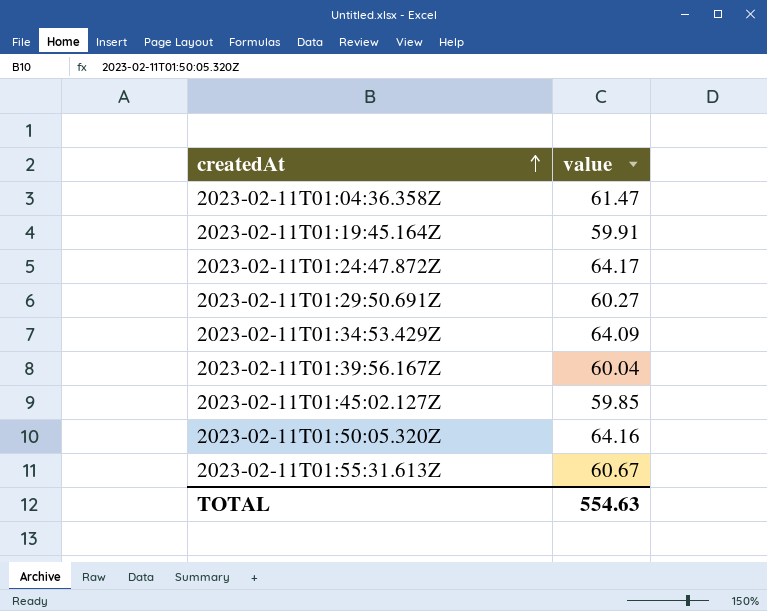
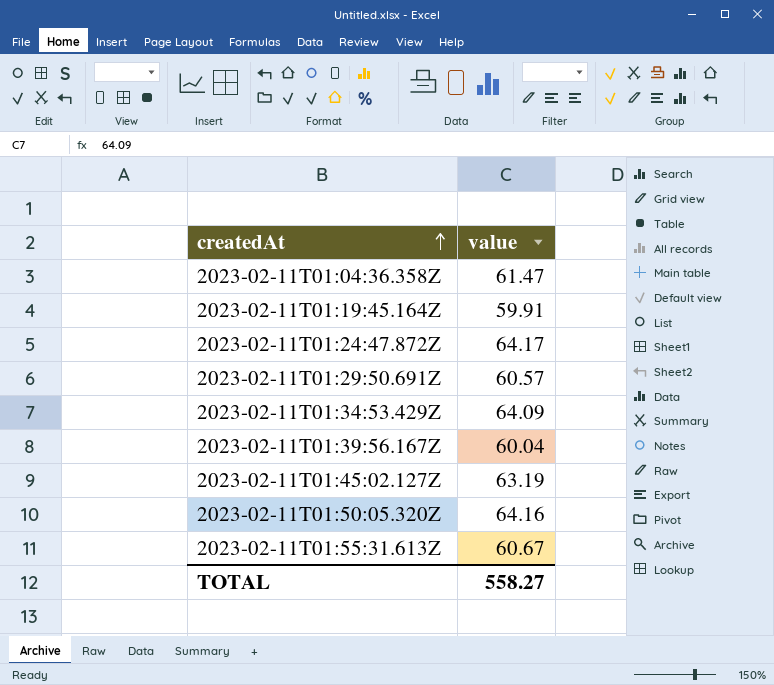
2023-02-11T01:29:50.691Z | value: 60.27 -> 60.57
2023-02-11T01:45:02.127Z | value: 59.85 -> 63.19
TOTAL | value: 554.63 -> 558.27

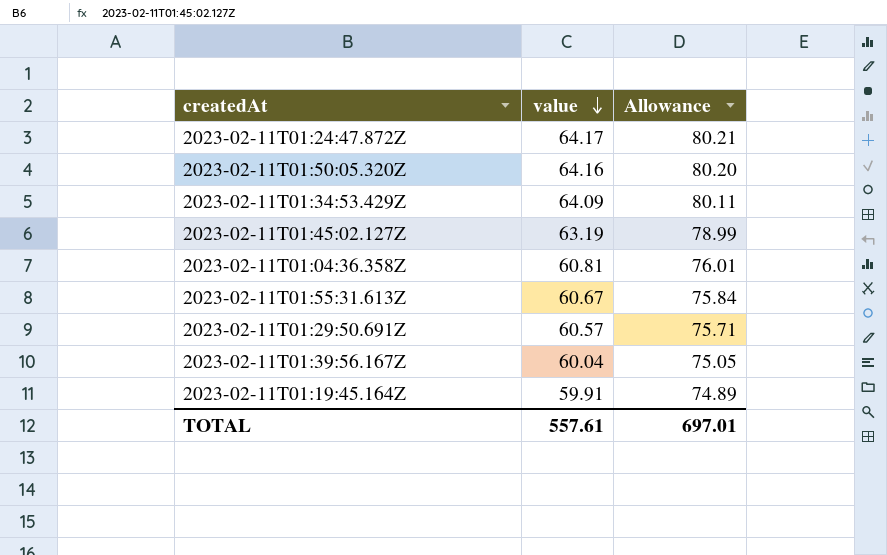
row order: createdAt ascending -> value descending
column Allowance | formula: none -> [value] * 1.25
2023-02-11T01:04:36.358Z | value: 61.47 -> 60.81
TOTAL | value: 558.27 -> 557.61

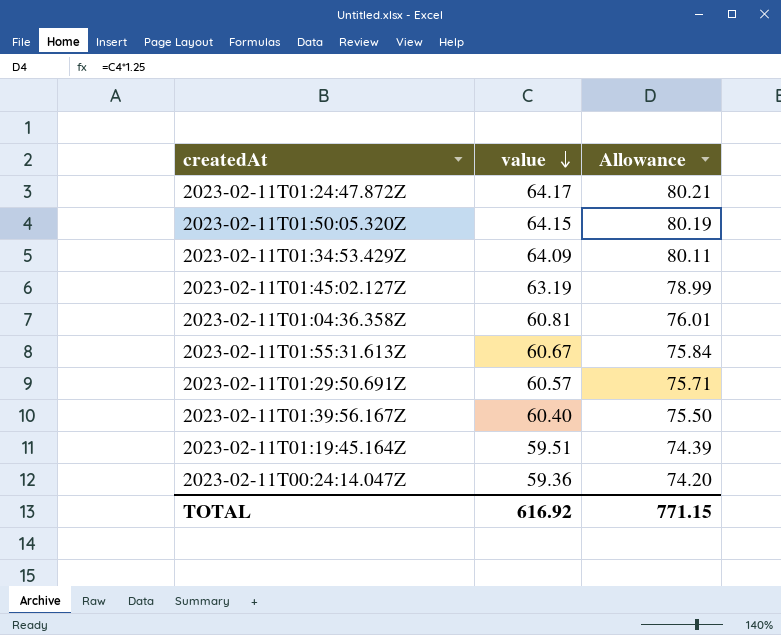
2023-02-11T01:50:05.320Z | value: 64.16 -> 64.15
2023-02-11T01:50:05.320Z | Allowance: 80.20 -> 80.19
2023-02-11T01:39:56.167Z | value: 60.04 -> 60.40
2023-02-11T01:39:56.167Z | Allowance: 75.05 -> 75.50
2023-02-11T01:19:45.164Z | value: 59.91 -> 59.51
2023-02-11T01:19:45.164Z | Allowance: 74.89 -> 74.39
row 2023-02-11T00:24:14.047Z: none -> 59.36 | 74.20
TOTAL | value: 557.61 -> 616.92
TOTAL | Allowance: 697.01 -> 771.15

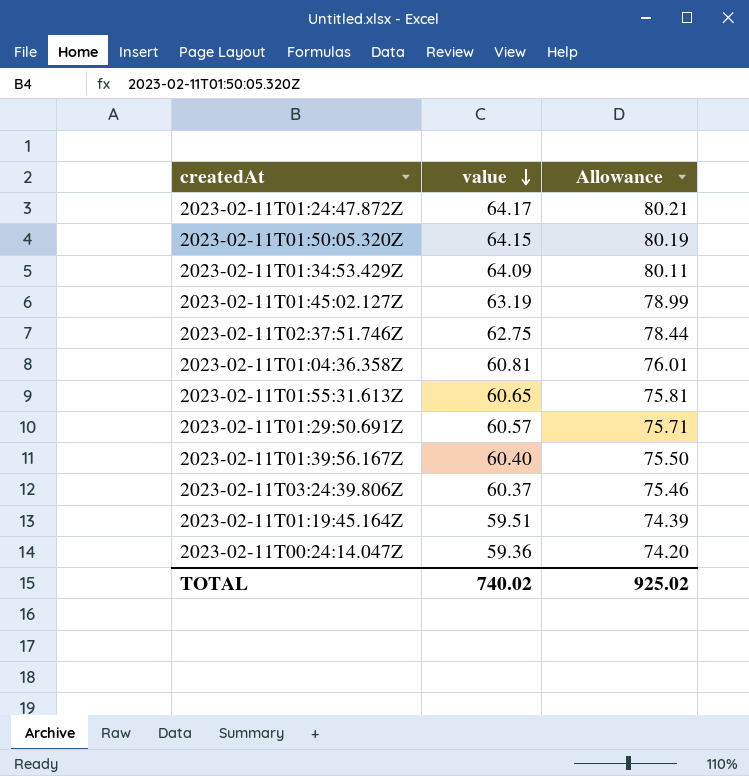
row 2023-02-11T02:37:51.746Z: none -> 62.75 | 78.44
2023-02-11T01:55:31.613Z | value: 60.67 -> 60.65
2023-02-11T01:55:31.613Z | Allowance: 75.84 -> 75.81
row 2023-02-11T03:24:39.806Z: none -> 60.37 | 75.46
TOTAL | value: 616.92 -> 740.02
TOTAL | Allowance: 771.15 -> 925.02

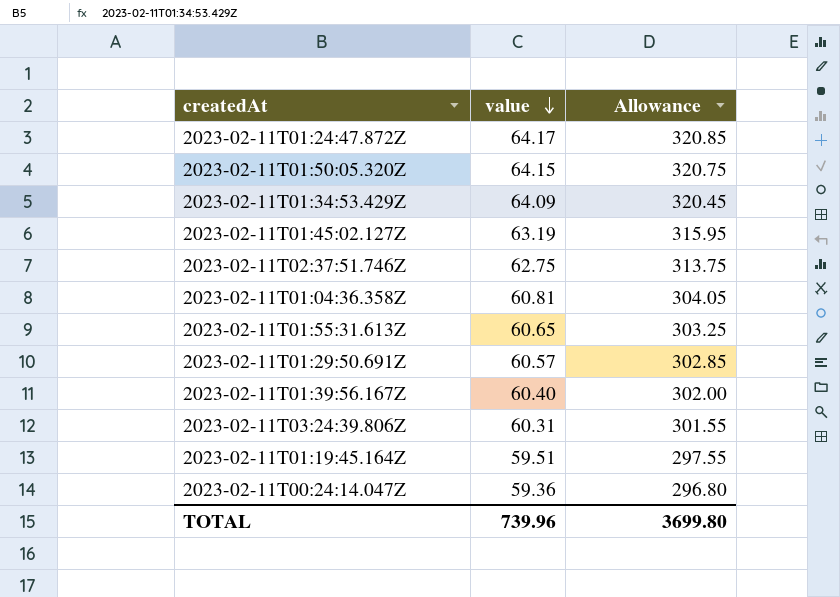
column Allowance | formula: [value] * 1.25 -> [value] * 5
2023-02-11T03:24:39.806Z | value: 60.37 -> 60.31
TOTAL | value: 740.02 -> 739.96
TOTAL | Allowance: 925.02 -> 3699.80

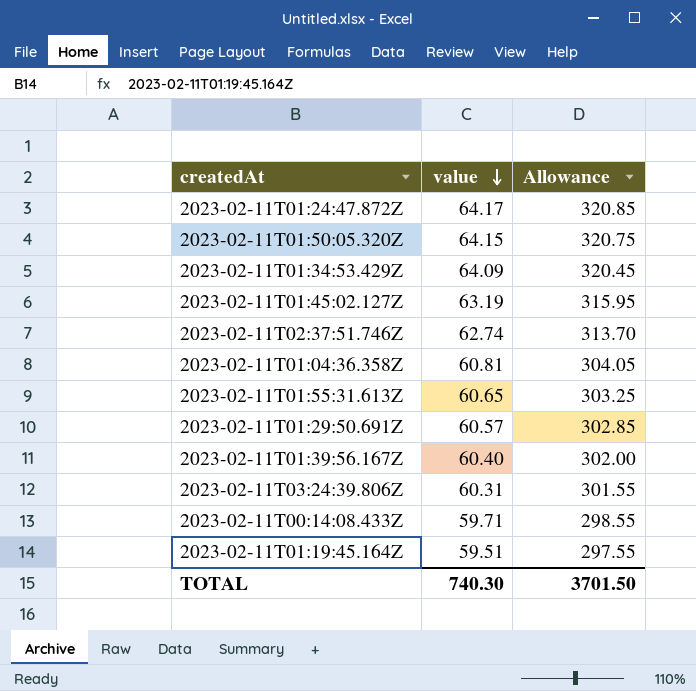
row 2023-02-11T00:24:14.047Z: 59.36 | 296.80 -> none
2023-02-11T02:37:51.746Z | value: 62.75 -> 62.74
2023-02-11T02:37:51.746Z | Allowance: 313.75 -> 313.70
row 2023-02-11T00:14:08.433Z: none -> 59.71 | 298.55
TOTAL | value: 739.96 -> 740.30
TOTAL | Allowance: 3699.80 -> 3701.50

